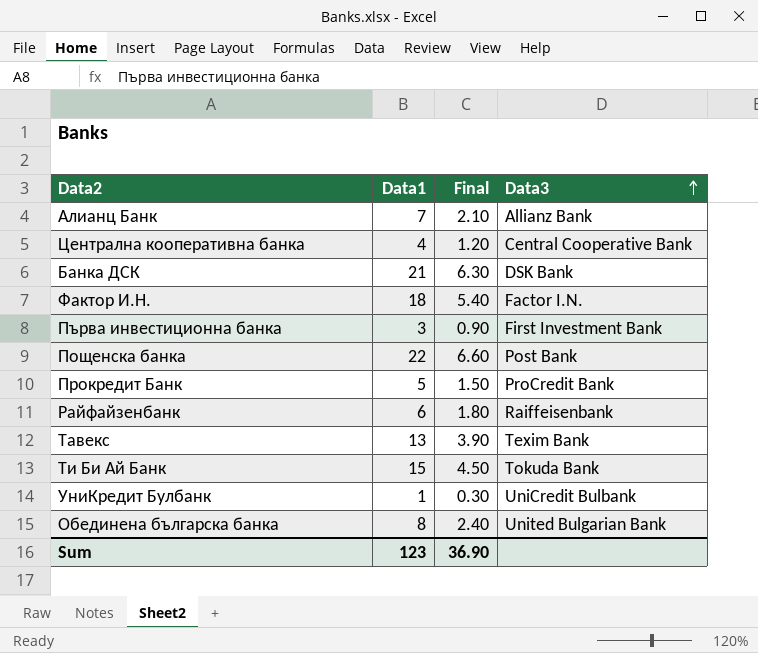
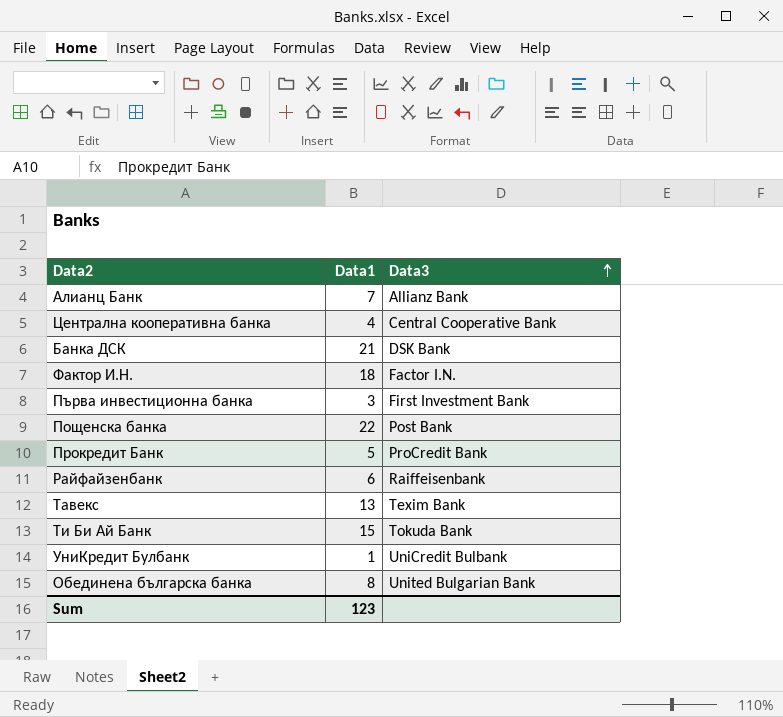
column Final | formula: [Data1] * 0.3 -> none

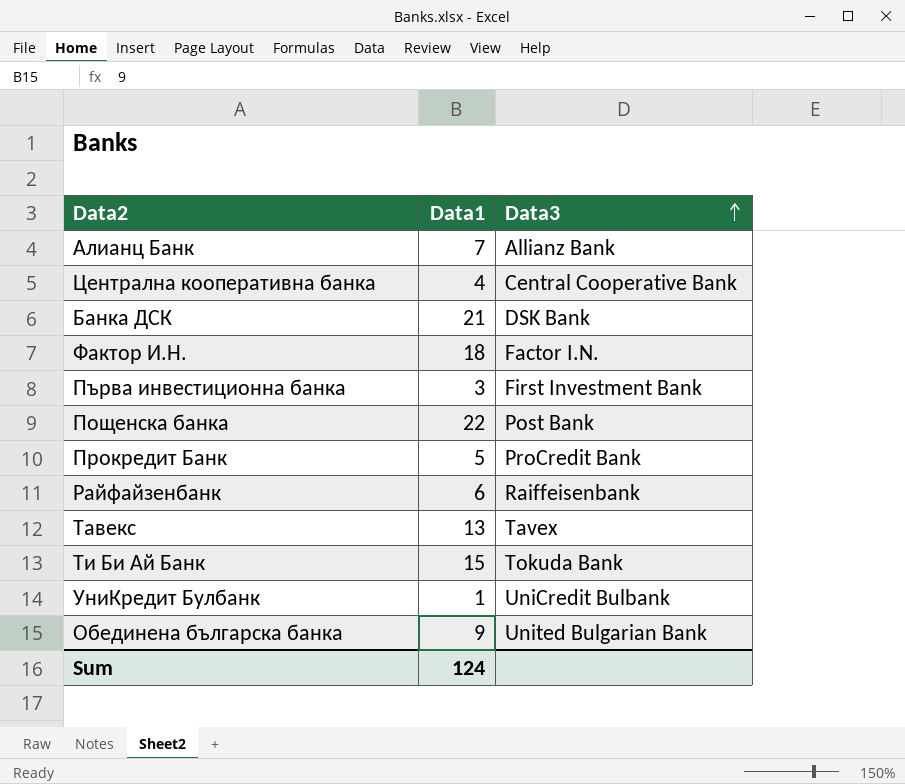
Тавекс | Data3: Texim Bank -> Tavex
Обединена българска банка | Data1: 8 -> 9
Sum | Data1: 123 -> 124

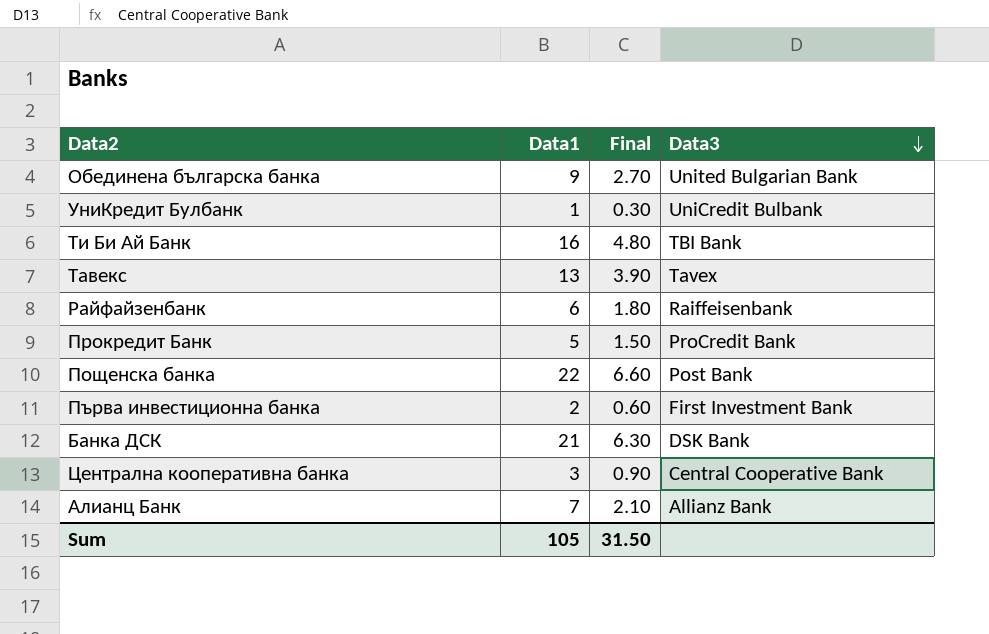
row order: Data3 ascending -> Data3 descending
column Final | formula: none -> [Data1] * 0.3
row Фактор И.Н.: 18 | Factor I.N. -> none
Ти Би Ай Банк | Data1: 15 -> 16
Ти Би Ай Банк | Data3: Tokuda Bank -> TBI Bank
Първа инвестиционна банка | Data1: 3 -> 2
Централна кооперативна банка | Data1: 4 -> 3
Sum | Data1: 124 -> 105

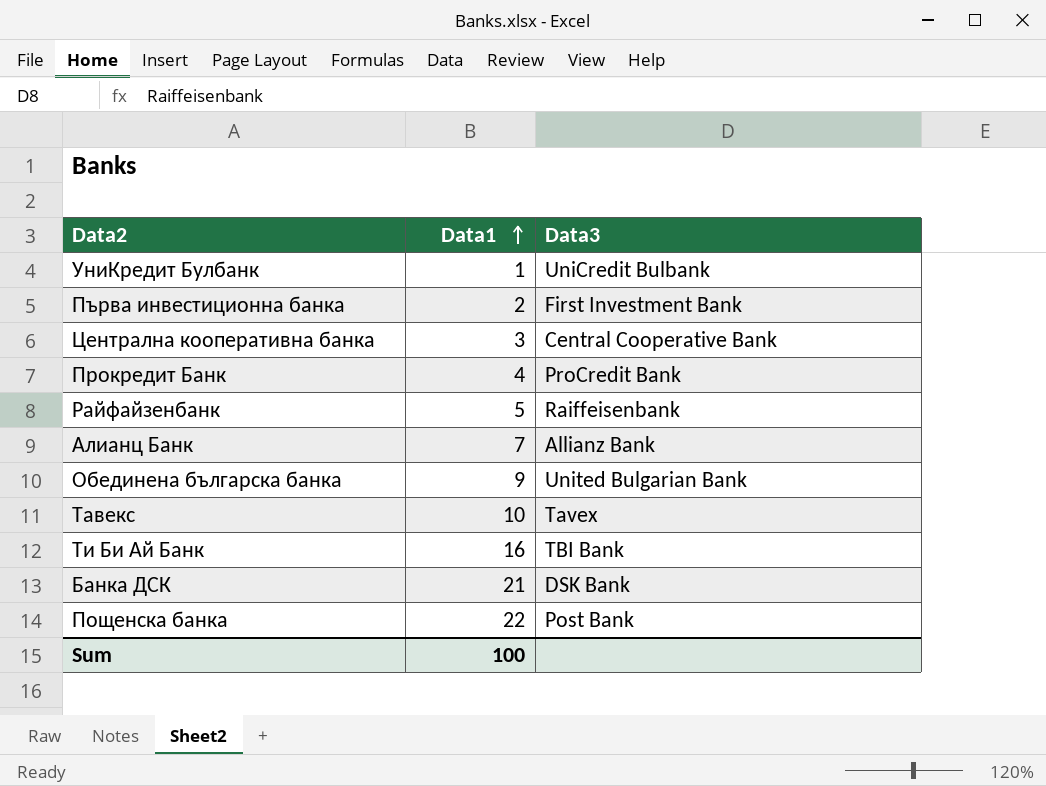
row order: Data3 descending -> Data1 ascending
column Final | formula: [Data1] * 0.3 -> none
Прокредит Банк | Data1: 5 -> 4
Райфайзенбанк | Data1: 6 -> 5
Тавекс | Data1: 13 -> 10
Sum | Data1: 105 -> 100

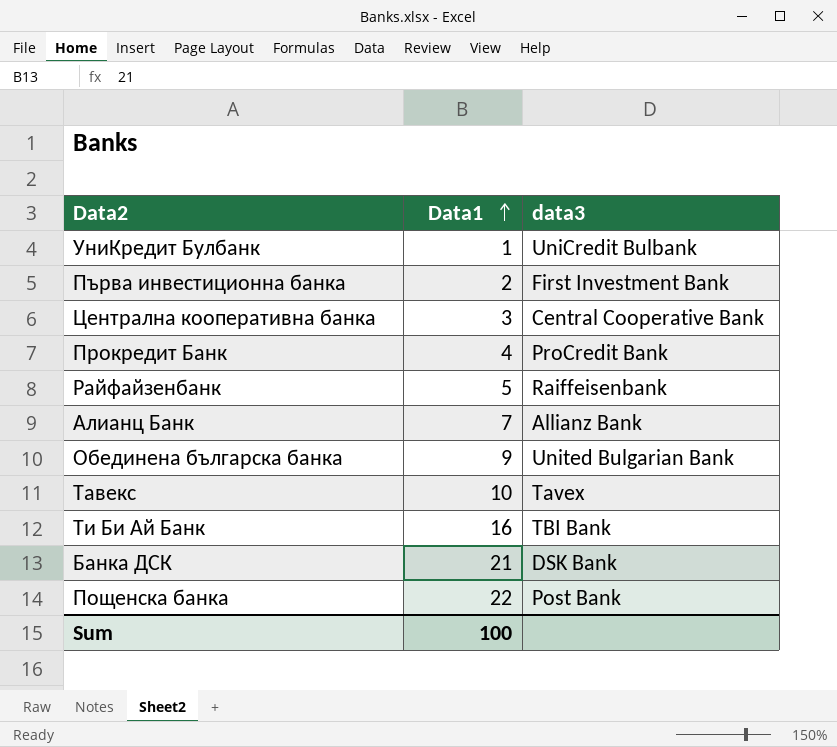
column name: Data3 -> data3

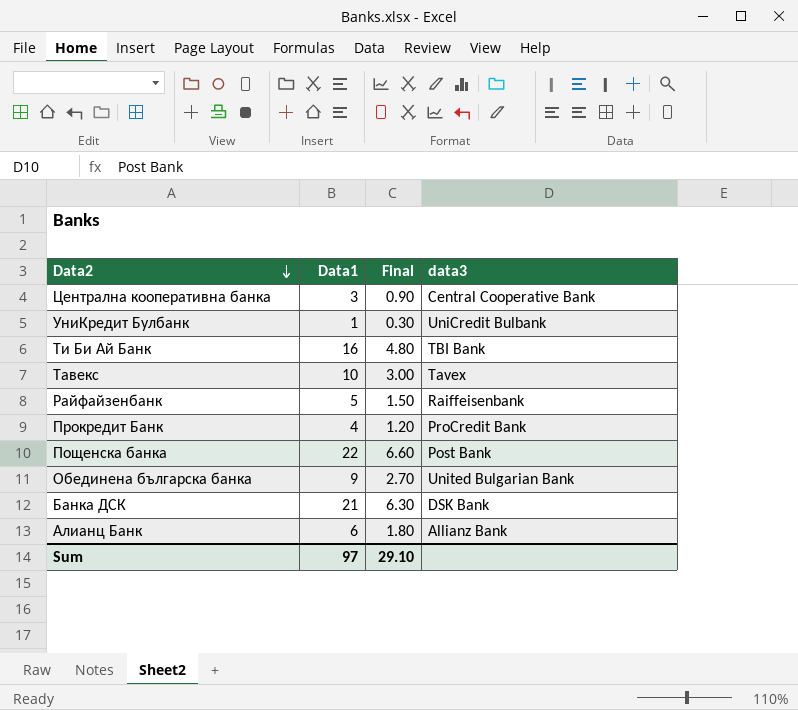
row order: Data1 ascending -> Data2 descending
column Final | formula: none -> [Data1] * 0.3
row Първа инвестиционна банка: 2 | First Investment Bank -> none
Алианц Банк | Data1: 7 -> 6
Sum | Data1: 100 -> 97

